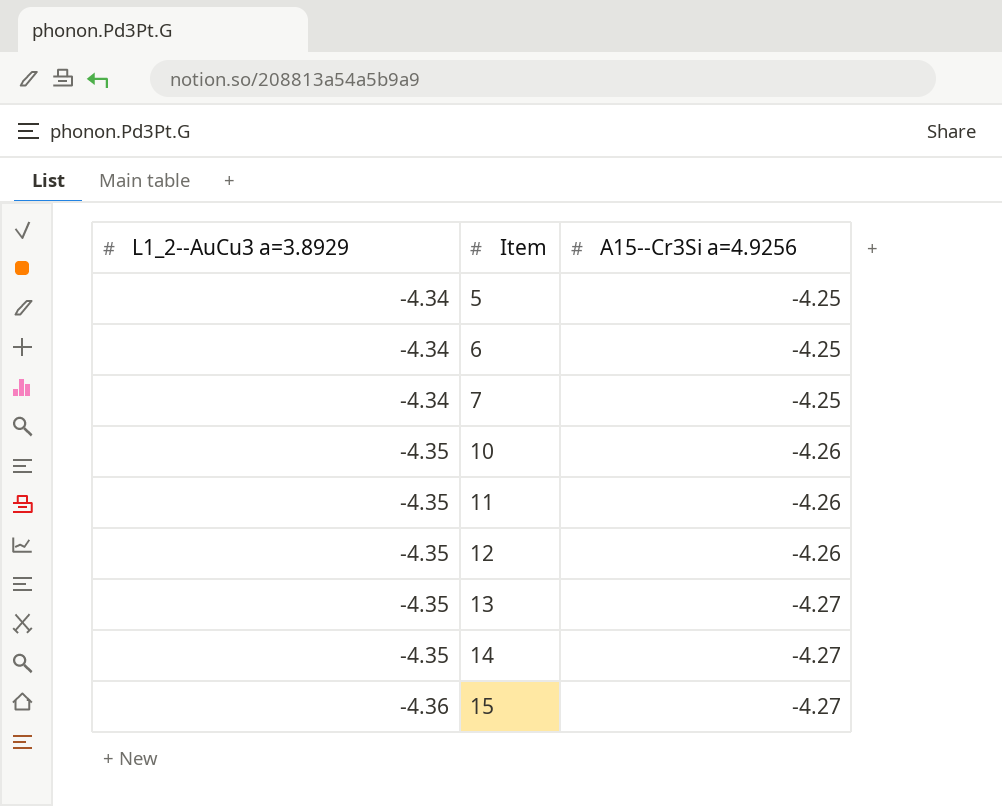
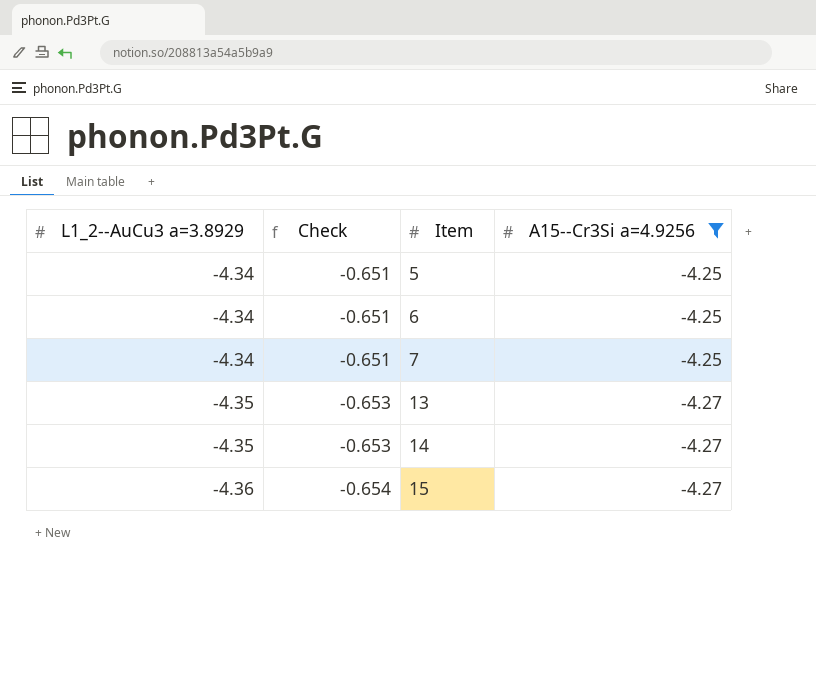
filter: none -> A15--Cr3Si a=4.9256 != -4.26
column Check | formula: none -> [L1_2--AuCu3 a=3.8929] * 0.15

